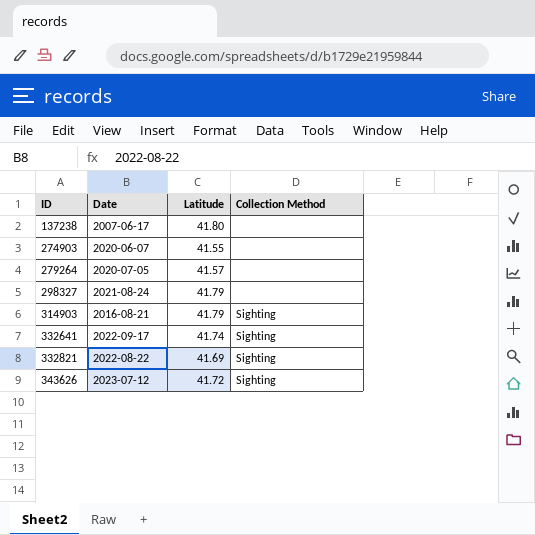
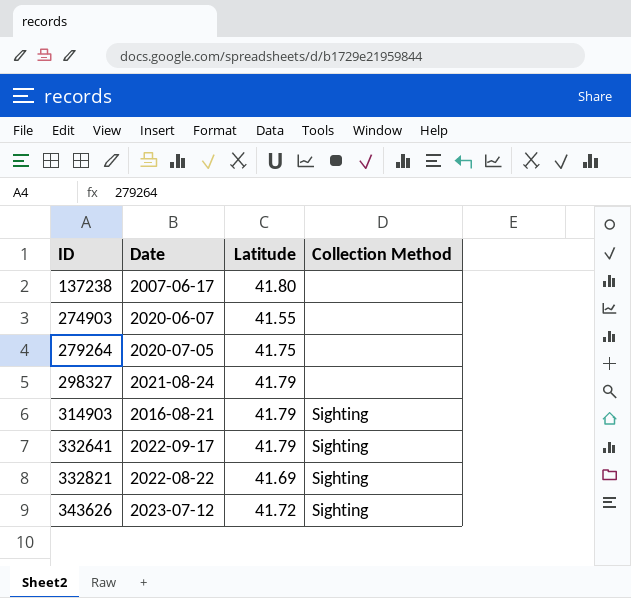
279264 | Latitude: 41.57 -> 41.75
332641 | Latitude: 41.74 -> 41.79

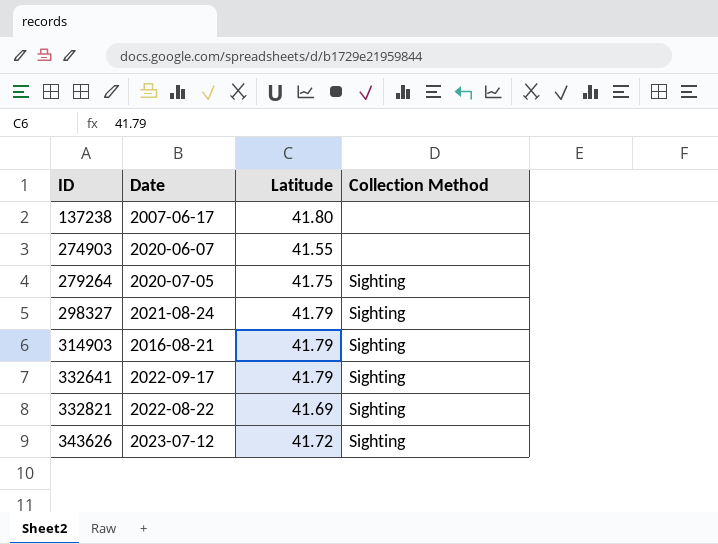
279264 | Collection Method: none -> Sighting
298327 | Collection Method: none -> Sighting

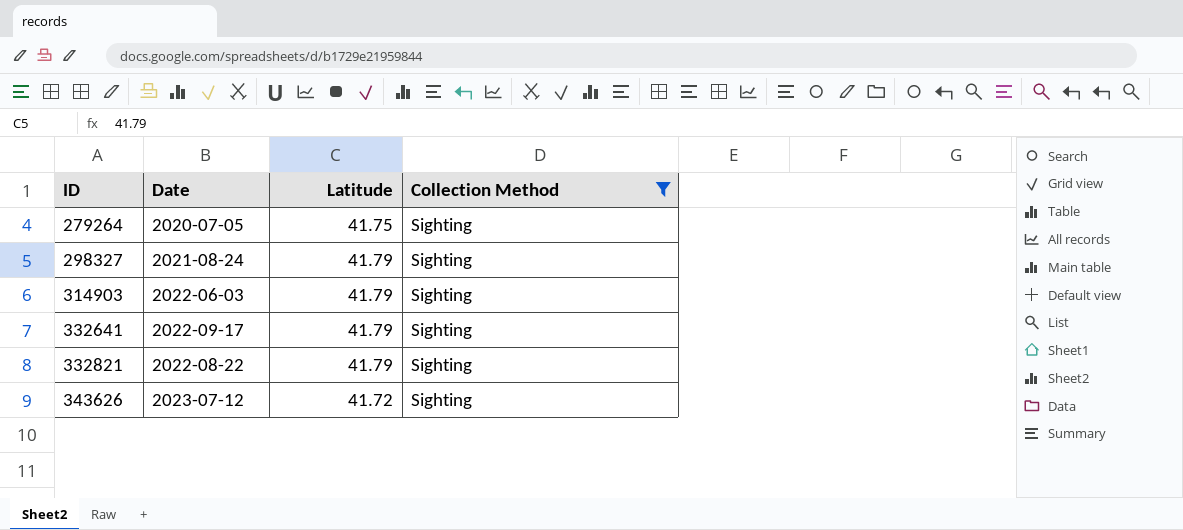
filter: none -> Collection Method = Sighting
314903 | Date: 2016-08-21 -> 2022-06-03
332821 | Latitude: 41.69 -> 41.79

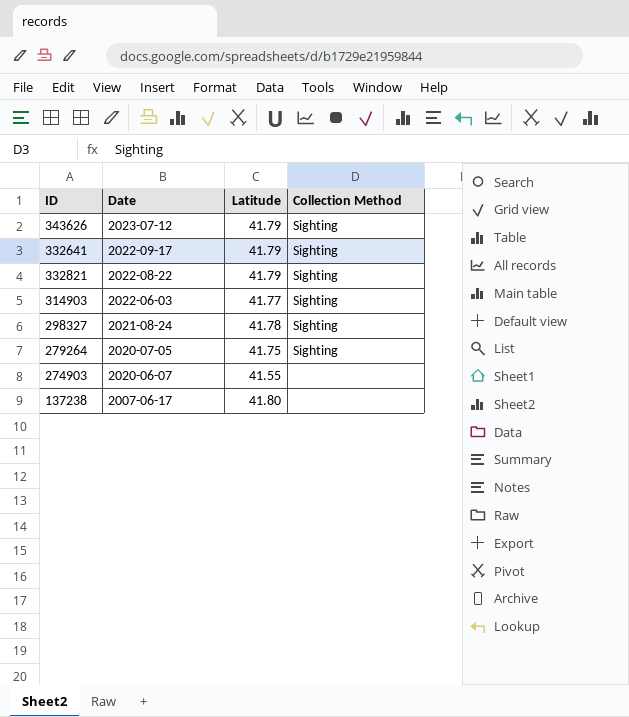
filter: Collection Method = Sighting -> none
row order: ID ascending -> Date descending
343626 | Latitude: 41.72 -> 41.79
314903 | Latitude: 41.79 -> 41.77
298327 | Latitude: 41.79 -> 41.78

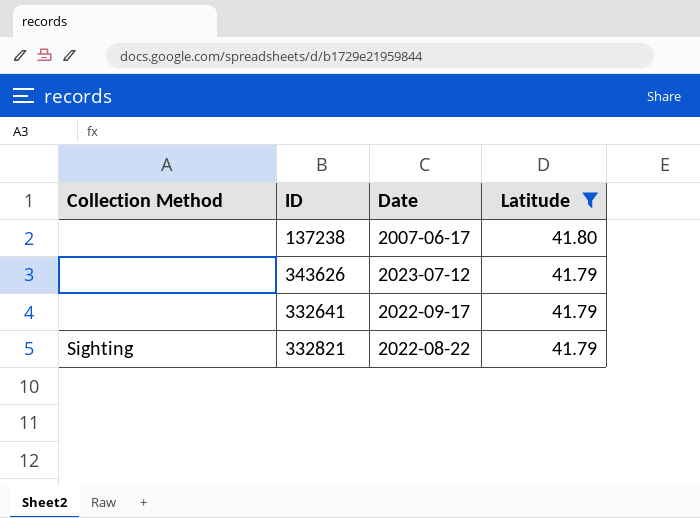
filter: none -> Latitude >= 41.79
row order: Date descending -> Latitude descending
column Collection Method | position: 4 -> 1
343626 | Collection Method: Sighting -> none
332641 | Collection Method: Sighting -> none

